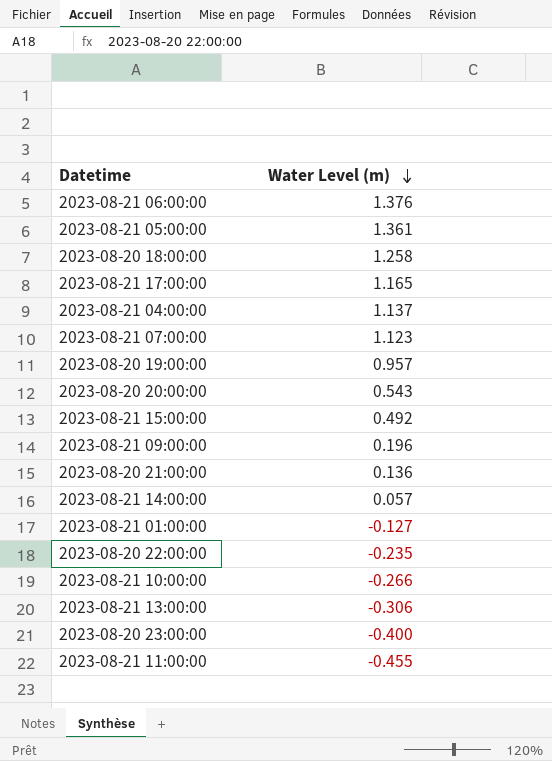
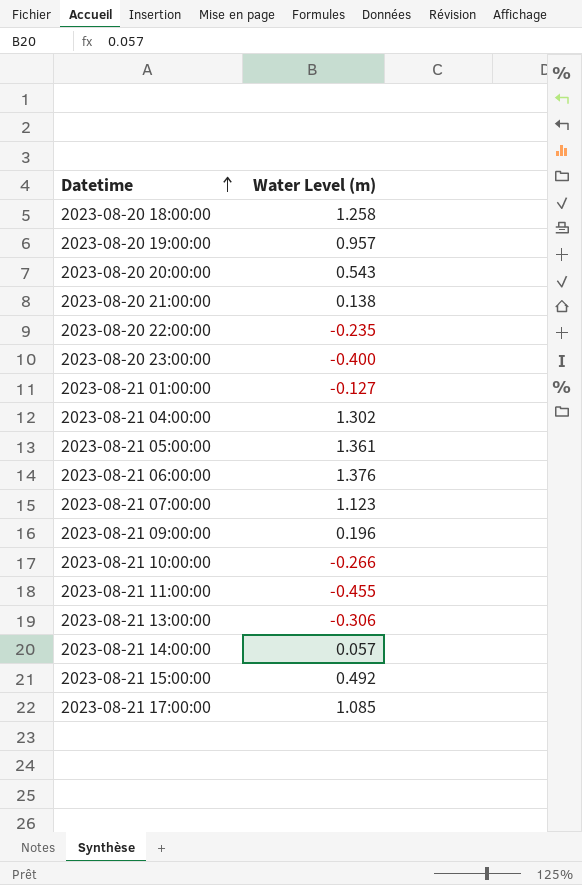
row order: Water Level (m) descending -> Datetime ascending
2023-08-20 21:00:00 | Water Level (m): 0.136 -> 0.138
2023-08-21 04:00:00 | Water Level (m): 1.137 -> 1.302
2023-08-21 17:00:00 | Water Level (m): 1.165 -> 1.085

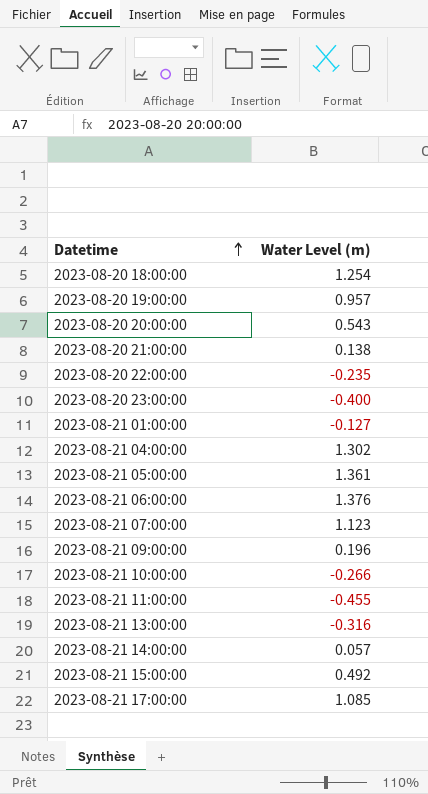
2023-08-20 18:00:00 | Water Level (m): 1.258 -> 1.254
2023-08-21 13:00:00 | Water Level (m): -0.306 -> -0.316

